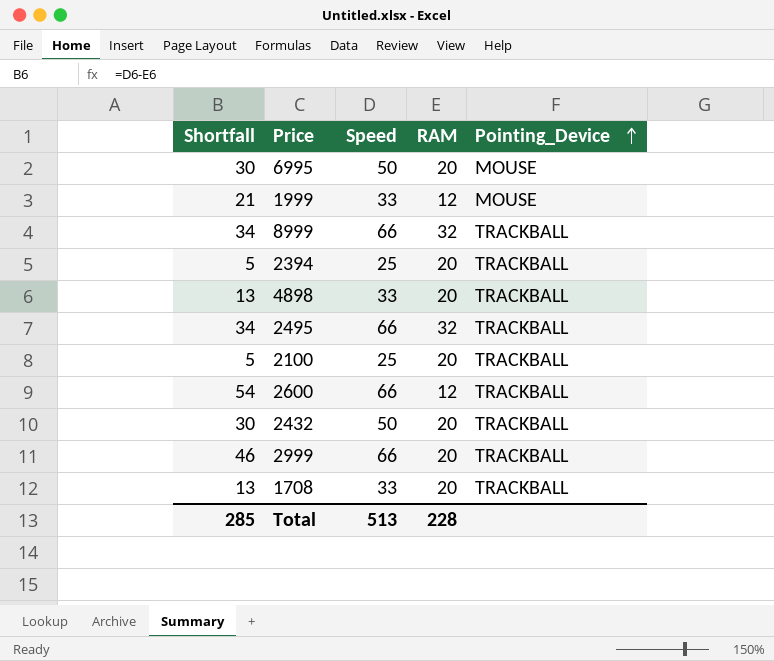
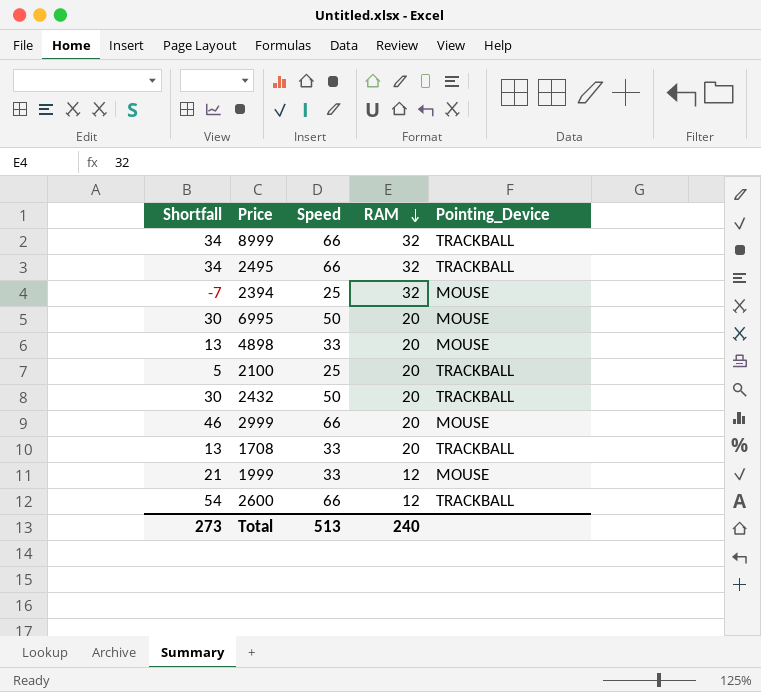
row order: Pointing_Device ascending -> RAM descending
2394 | Shortfall: 5 -> -7
2394 | RAM: 20 -> 32
2394 | Pointing_Device: TRACKBALL -> MOUSE
4898 | Pointing_Device: TRACKBALL -> MOUSE
2999 | Pointing_Device: TRACKBALL -> MOUSE
Total | Shortfall: 285 -> 273
Total | RAM: 228 -> 240

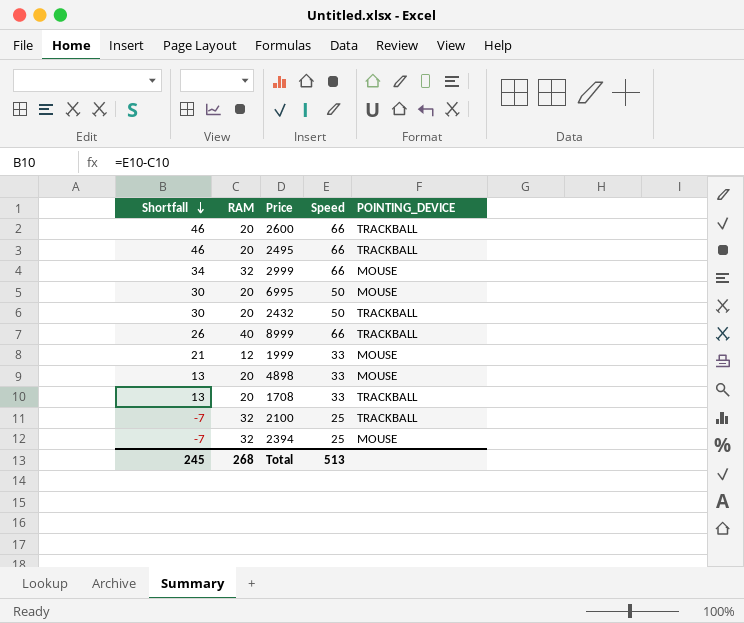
row order: RAM descending -> Shortfall descending
column RAM | position: 4 -> 2
column name: Pointing_Device -> POINTING_DEVICE
2600 | Shortfall: 54 -> 46
2600 | RAM: 12 -> 20
2495 | Shortfall: 34 -> 46
2495 | RAM: 32 -> 20
2999 | Shortfall: 46 -> 34
2999 | RAM: 20 -> 32
8999 | Shortfall: 34 -> 26
8999 | RAM: 32 -> 40
2100 | Shortfall: 5 -> -7
2100 | RAM: 20 -> 32
Total | Shortfall: 273 -> 245
Total | RAM: 240 -> 268

